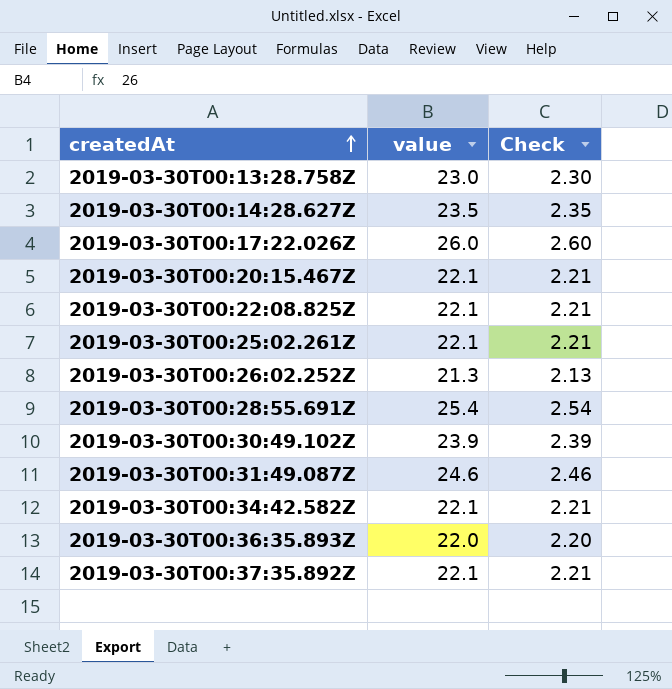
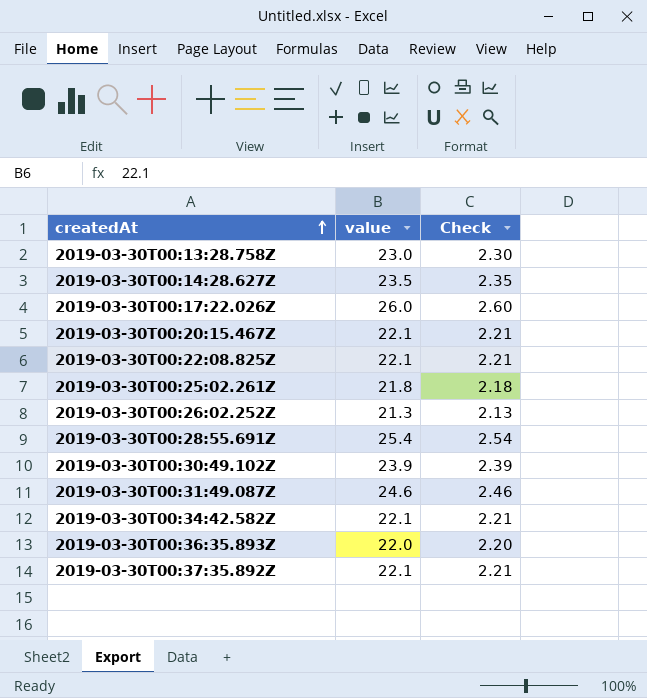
2019-03-30T00:25:02.261Z | value: 22.1 -> 21.8
2019-03-30T00:25:02.261Z | Check: 2.21 -> 2.18

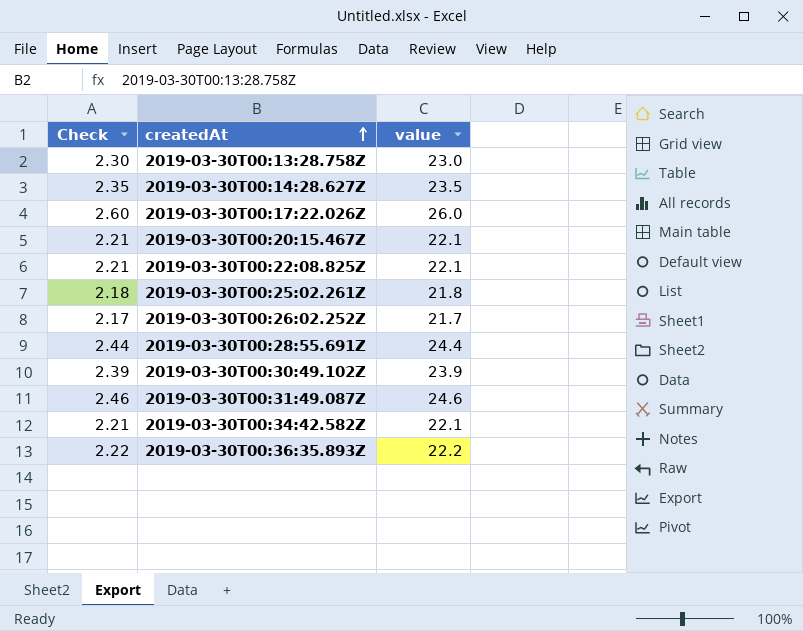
column Check | position: 3 -> 1
row 2019-03-30T00:37:35.892Z: 22.1 | 2.21 -> none
2019-03-30T00:26:02.252Z | Check: 2.13 -> 2.17
2019-03-30T00:26:02.252Z | value: 21.3 -> 21.7
2019-03-30T00:28:55.691Z | Check: 2.54 -> 2.44
2019-03-30T00:28:55.691Z | value: 25.4 -> 24.4
2019-03-30T00:36:35.893Z | Check: 2.20 -> 2.22
2019-03-30T00:36:35.893Z | value: 22.0 -> 22.2

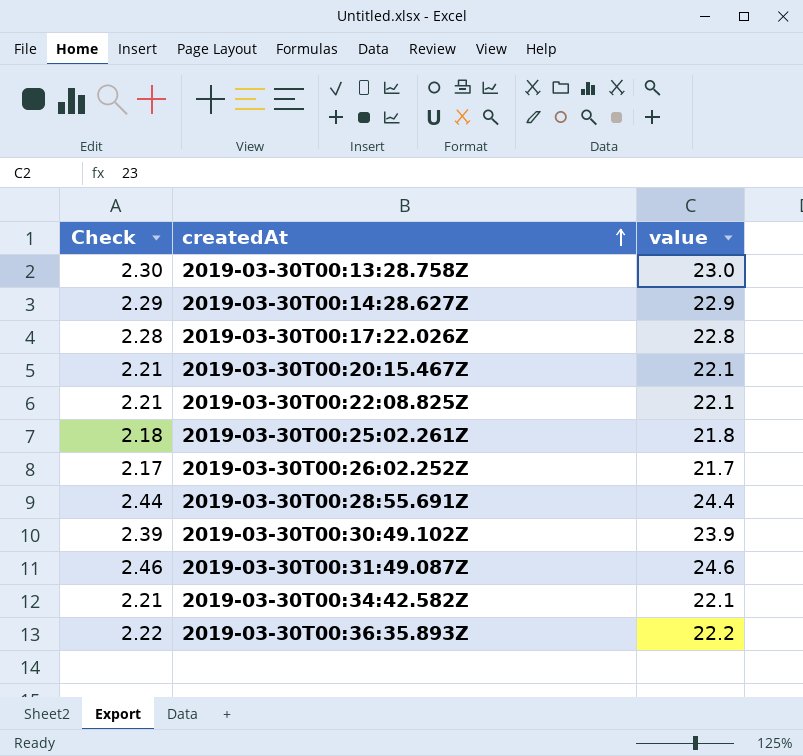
2019-03-30T00:14:28.627Z | Check: 2.35 -> 2.29
2019-03-30T00:14:28.627Z | value: 23.5 -> 22.9
2019-03-30T00:17:22.026Z | Check: 2.60 -> 2.28
2019-03-30T00:17:22.026Z | value: 26.0 -> 22.8

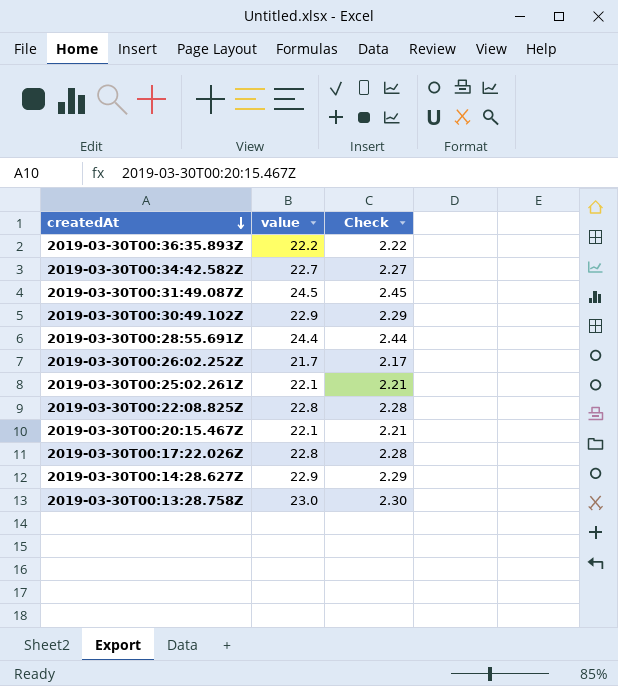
row order: createdAt ascending -> createdAt descending
column Check | position: 1 -> 3
2019-03-30T00:34:42.582Z | value: 22.1 -> 22.7
2019-03-30T00:34:42.582Z | Check: 2.21 -> 2.27
2019-03-30T00:31:49.087Z | value: 24.6 -> 24.5
2019-03-30T00:31:49.087Z | Check: 2.46 -> 2.45
2019-03-30T00:30:49.102Z | value: 23.9 -> 22.9
2019-03-30T00:30:49.102Z | Check: 2.39 -> 2.29
2019-03-30T00:25:02.261Z | value: 21.8 -> 22.1
2019-03-30T00:25:02.261Z | Check: 2.18 -> 2.21
2019-03-30T00:22:08.825Z | value: 22.1 -> 22.8
2019-03-30T00:22:08.825Z | Check: 2.21 -> 2.28

